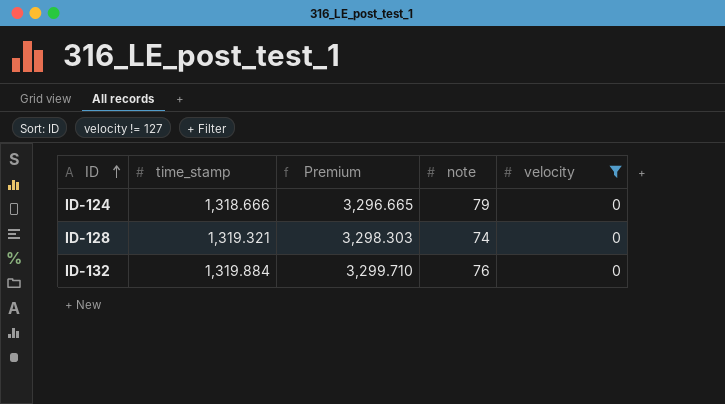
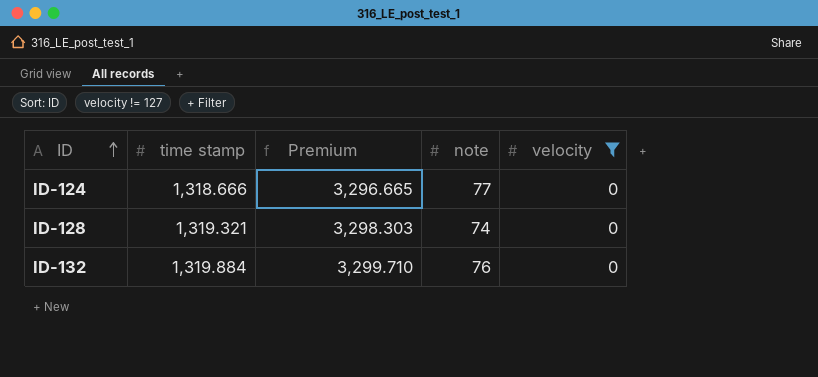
column name: time_stamp -> time stamp
ID-124 | note: 79 -> 77

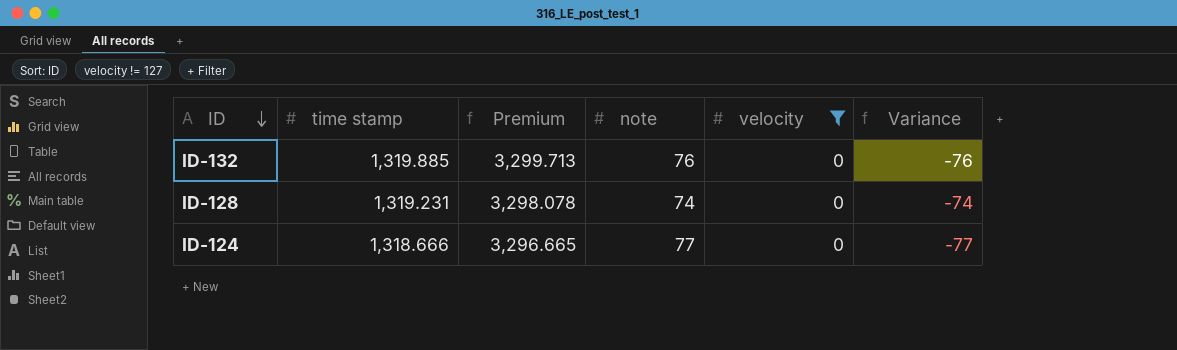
row order: ID ascending -> ID descending
column Variance | formula: none -> [velocity] - [note]
ID-132 | time stamp: 1,319.884 -> 1,319.885
ID-132 | Premium: 3,299.710 -> 3,299.713
ID-128 | time stamp: 1,319.321 -> 1,319.231
ID-128 | Premium: 3,298.303 -> 3,298.078

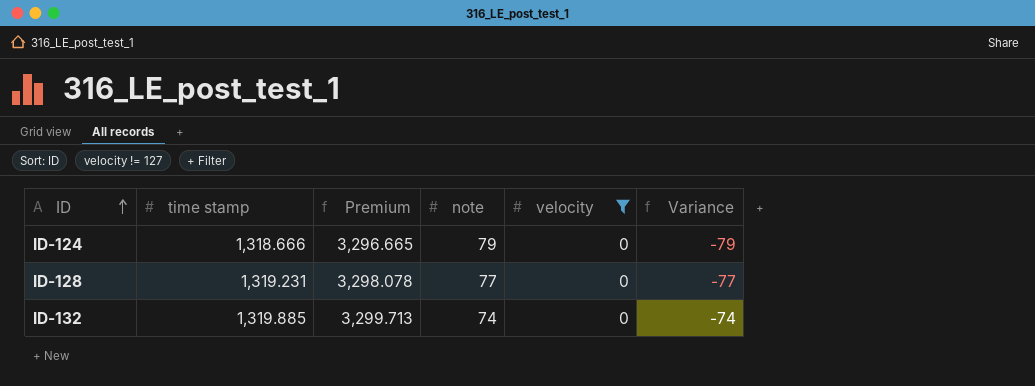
row order: ID descending -> ID ascending
ID-124 | note: 77 -> 79
ID-124 | Variance: -77 -> -79
ID-128 | note: 74 -> 77
ID-128 | Variance: -74 -> -77
ID-132 | note: 76 -> 74
ID-132 | Variance: -76 -> -74

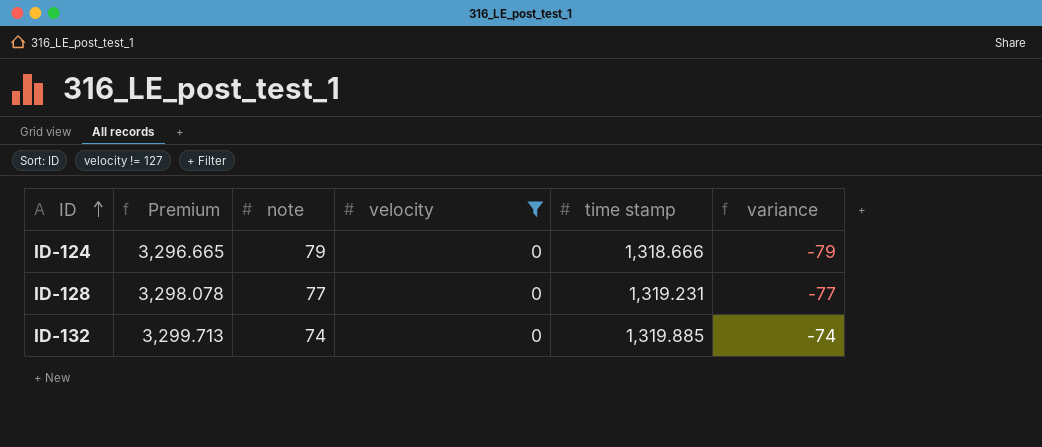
column time stamp | position: 2 -> 5
column name: Variance -> variance

